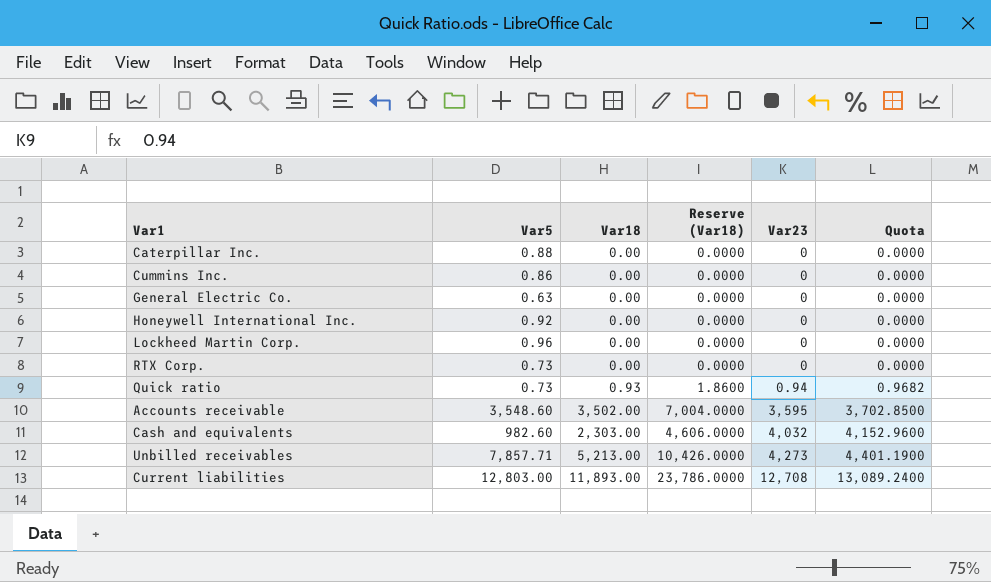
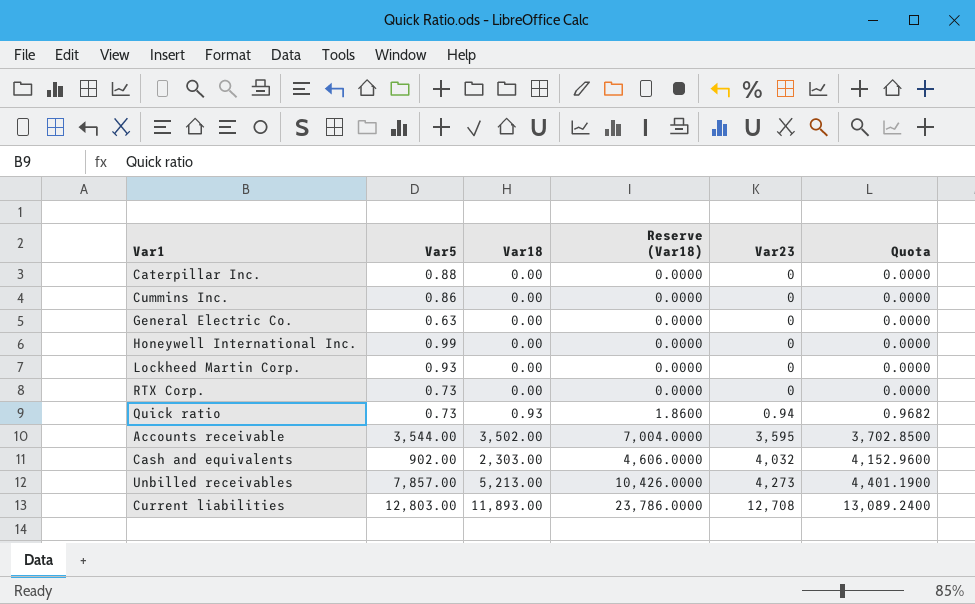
Honeywell International Inc. | Var5: 0.92 -> 0.99
Lockheed Martin Corp. | Var5: 0.96 -> 0.93
Accounts receivable | Var5: 3,548.60 -> 3,544.00
Cash and equivalents | Var5: 982.60 -> 902.00
Unbilled receivables | Var5: 7,857.71 -> 7,857.00

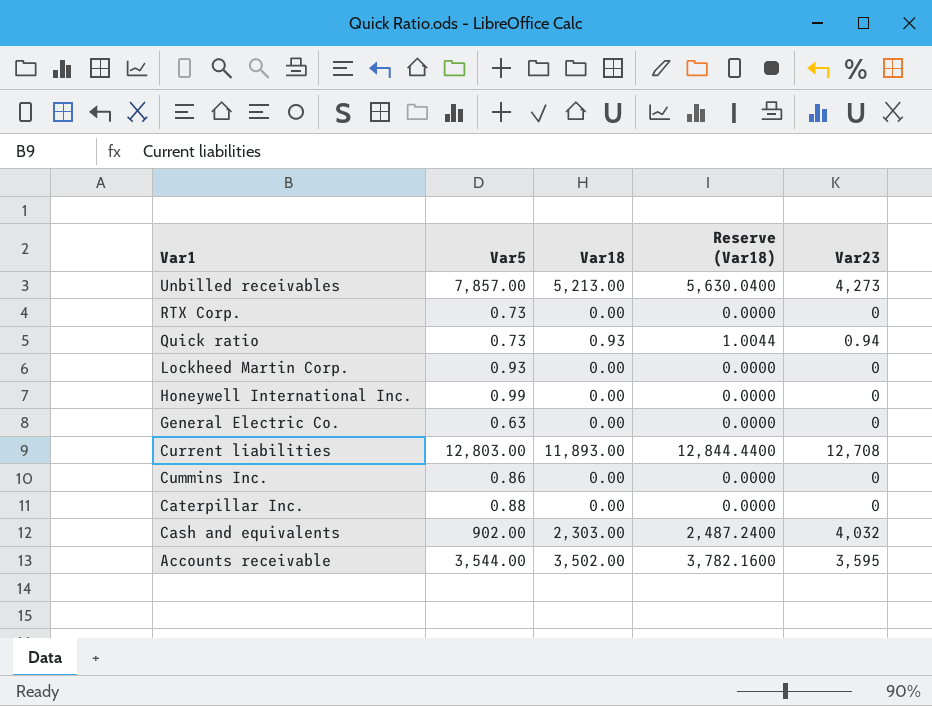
row order: Var23 ascending -> Var1 descending
column Quota | formula: [Var23] * 1.03 -> none
column Reserve (Var18) | formula: [Var18] * 2 -> [Var18] * 1.08

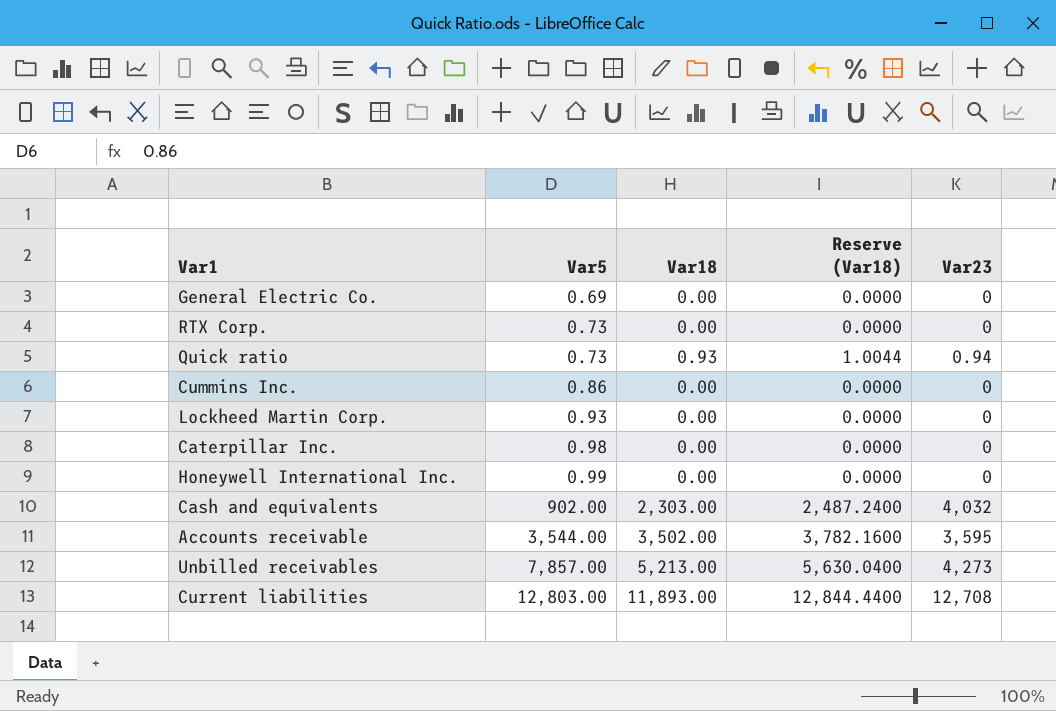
row order: Var1 descending -> Var5 ascending
General Electric Co. | Var5: 0.63 -> 0.69
Caterpillar Inc. | Var5: 0.88 -> 0.98

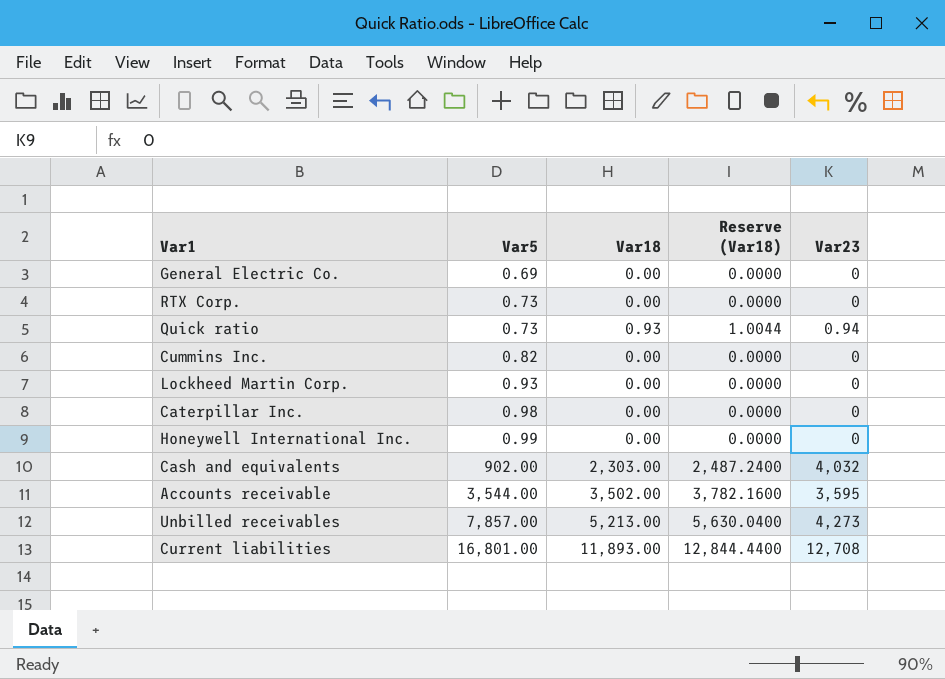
Cummins Inc. | Var5: 0.86 -> 0.82
Current liabilities | Var5: 12,803.00 -> 16,801.00

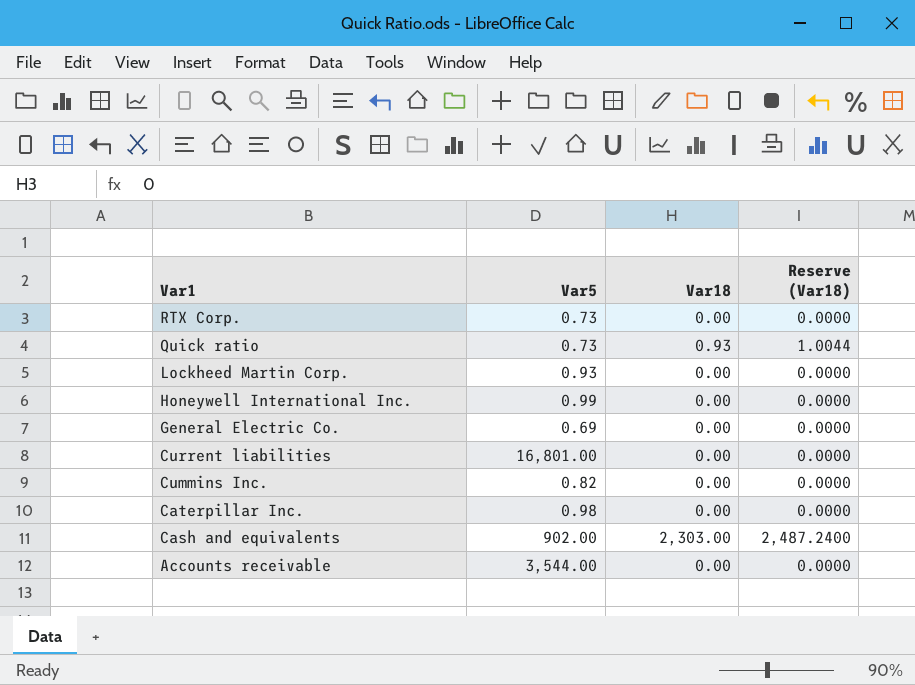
row order: Var5 ascending -> Var1 descending
column Var23 | position: 5 -> none
row Unbilled receivables: 7,857.00 | 5,213.00 | 5,630.0400 | 4,273 -> none
Current liabilities | Var18: 11,893.00 -> 0.00
Current liabilities | Reserve (Var18): 12,844.4400 -> 0.0000
Accounts receivable | Var18: 3,502.00 -> 0.00
Accounts receivable | Reserve (Var18): 3,782.1600 -> 0.0000

